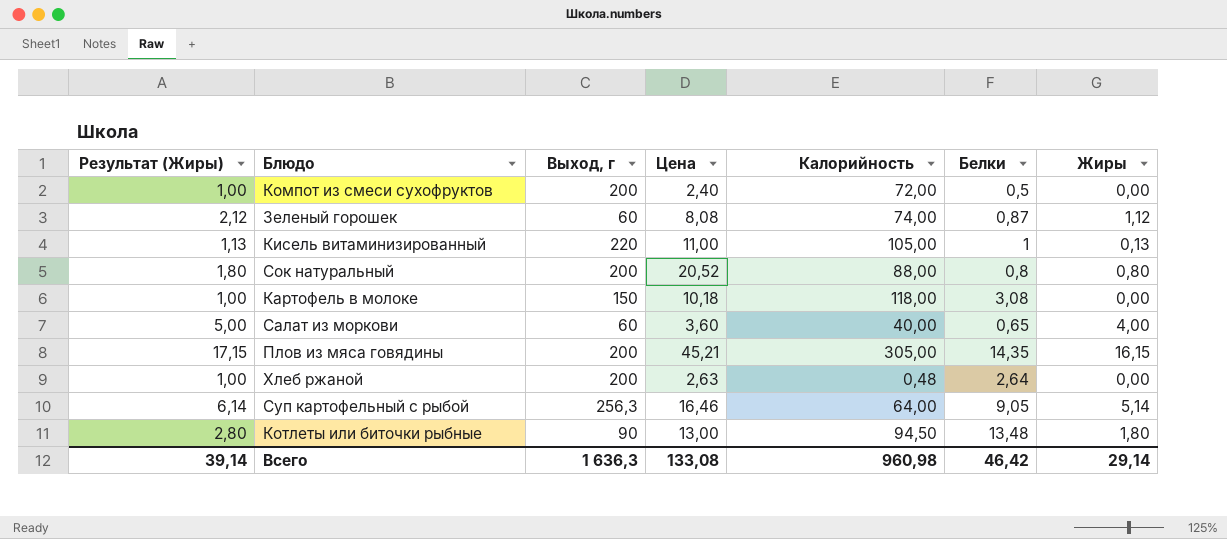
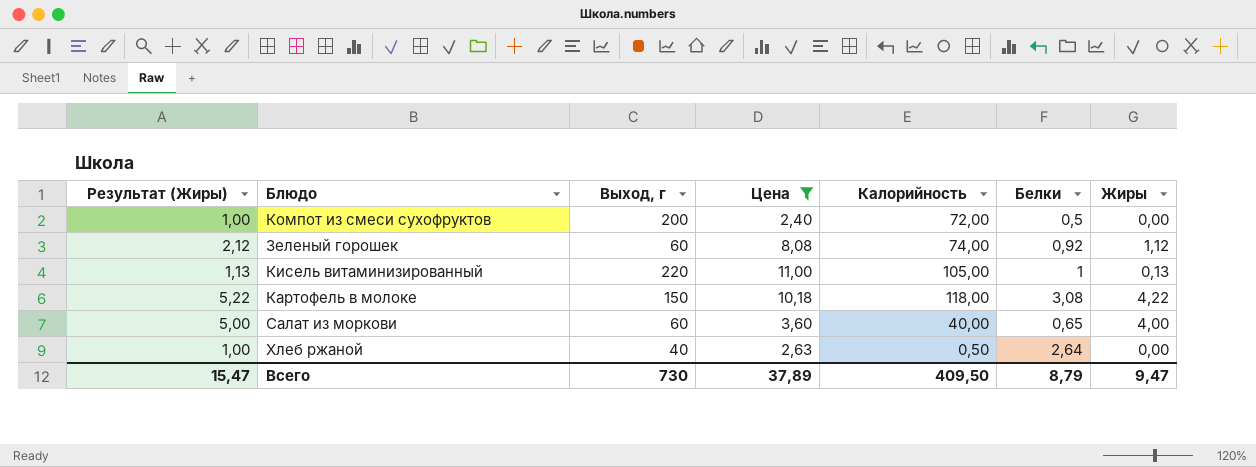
filter: none -> Цена <= 11,00
Зеленый горошек | Белки: 0,87 -> 0,92
Картофель в молоке | Результат (Жиры): 1,00 -> 5,22
Картофель в молоке | Жиры: 0,00 -> 4,22
Хлеб ржаной | Выход, г: 200 -> 40
Хлеб ржаной | Калорийность: 0,48 -> 0,50
Всего | Результат (Жиры): 39,14 -> 15,47
Всего | Выход, г: 1 636,3 -> 730
Всего | Цена: 133,08 -> 37,89
Всего | Калорийность: 960,98 -> 409,50
Всего | Белки: 46,42 -> 8,79
Всего | Жиры: 29,14 -> 9,47

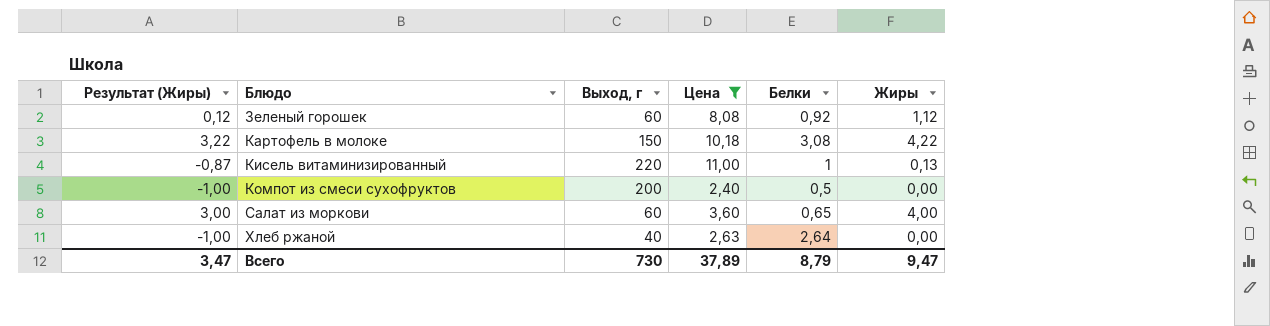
row order: none -> Блюдо ascending
column Калорийность | position: 5 -> none
column Результат (Жиры) | formula: [Жиры] + 1 -> [Жиры] - 1
Всего | Результат (Жиры): 15,47 -> 3,47

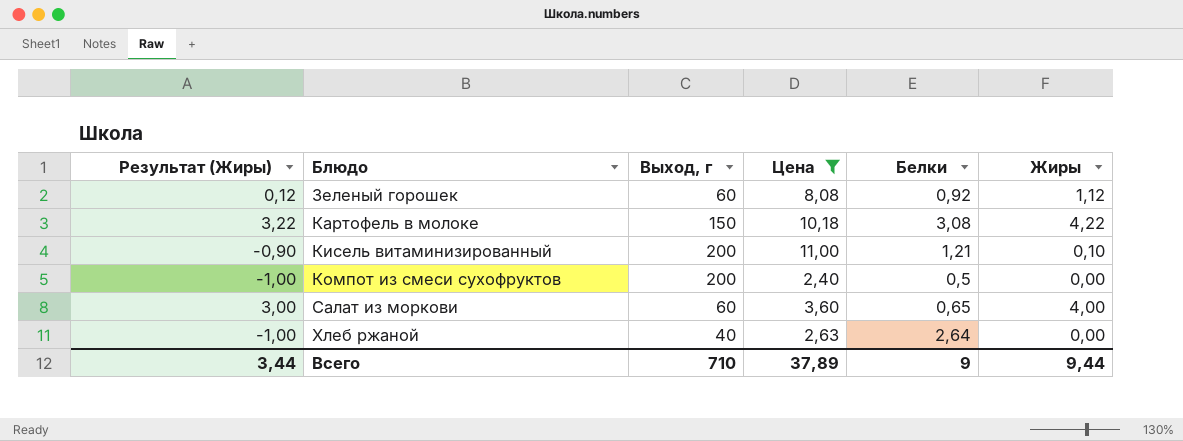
Кисель витаминизированный | Результат (Жиры): -0,87 -> -0,90
Кисель витаминизированный | Выход, г: 220 -> 200
Кисель витаминизированный | Белки: 1 -> 1,21
Кисель витаминизированный | Жиры: 0,13 -> 0,10
Всего | Результат (Жиры): 3,47 -> 3,44
Всего | Выход, г: 730 -> 710
Всего | Белки: 8,79 -> 9
Всего | Жиры: 9,47 -> 9,44

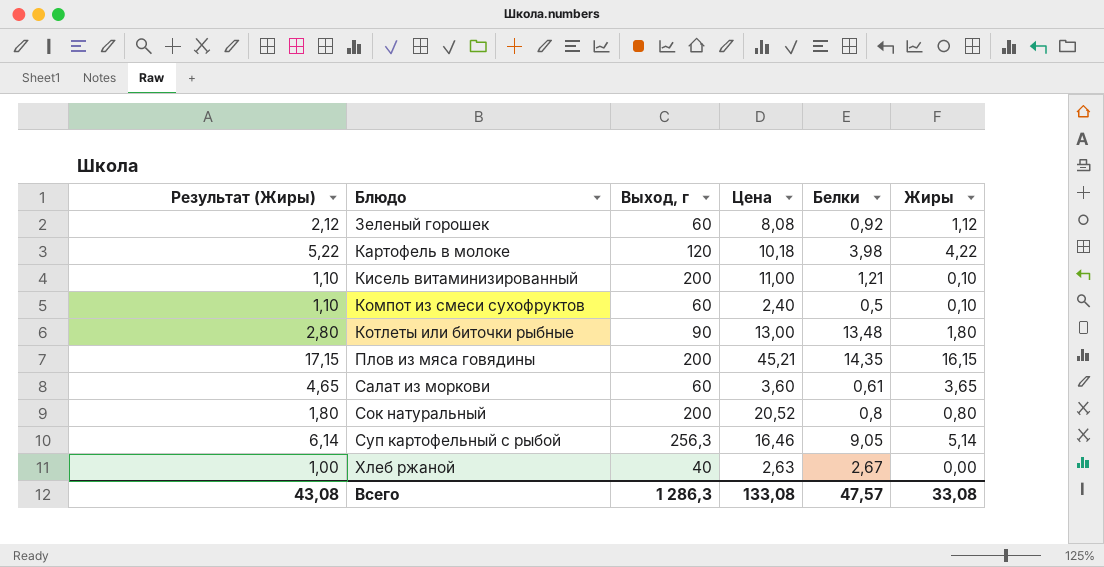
filter: Цена <= 11,00 -> none
column Результат (Жиры) | formula: [Жиры] - 1 -> [Жиры] + 1
Картофель в молоке | Выход, г: 150 -> 120
Картофель в молоке | Белки: 3,08 -> 3,98
Компот из смеси сухофруктов | Выход, г: 200 -> 60
Компот из смеси сухофруктов | Жиры: 0,00 -> 0,10
Салат из моркови | Белки: 0,65 -> 0,61
Салат из моркови | Жиры: 4,00 -> 3,65
Хлеб ржаной | Белки: 2,64 -> 2,67
Всего | Результат (Жиры): 3,44 -> 43,08
Всего | Выход, г: 710 -> 1 286,3
Всего | Цена: 37,89 -> 133,08
Всего | Белки: 9 -> 47,57
Всего | Жиры: 9,44 -> 33,08

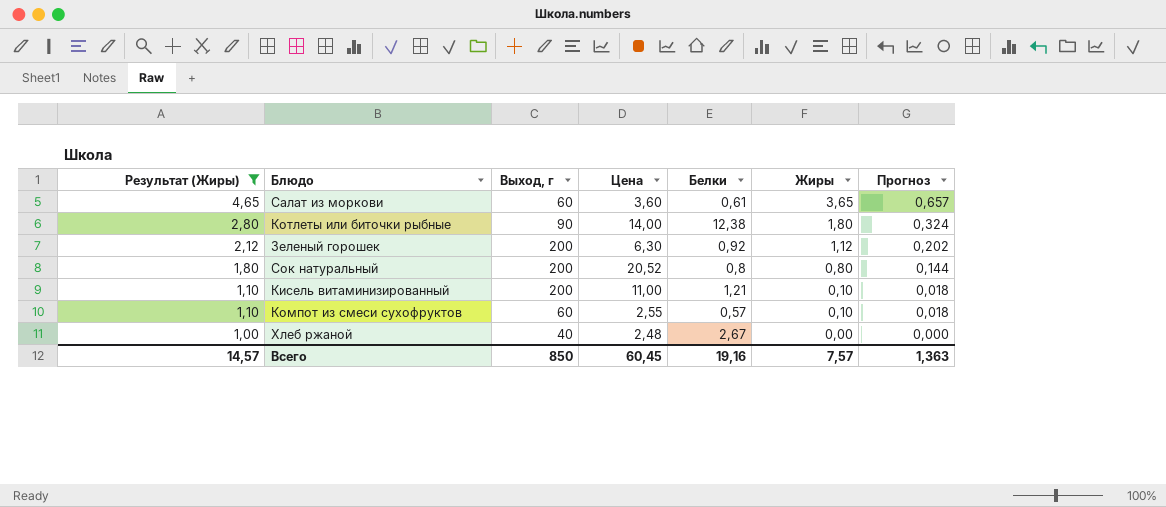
filter: none -> Результат (Жиры) <= 4,65
row order: Блюдо ascending -> Результат (Жиры) descending
column Прогноз | formula: none -> [Жиры] * 0,18
Котлеты или биточки рыбные | Цена: 13,00 -> 14,00
Котлеты или биточки рыбные | Белки: 13,48 -> 12,38
Зеленый горошек | Выход, г: 60 -> 200
Зеленый горошек | Цена: 8,08 -> 6,30
Компот из смеси сухофруктов | Цена: 2,40 -> 2,55
Компот из смеси сухофруктов | Белки: 0,5 -> 0,57
Хлеб ржаной | Цена: 2,63 -> 2,48
Всего | Результат (Жиры): 43,08 -> 14,57
Всего | Выход, г: 1 286,3 -> 850
Всего | Цена: 133,08 -> 60,45
Всего | Белки: 47,57 -> 19,16
Всего | Жиры: 33,08 -> 7,57

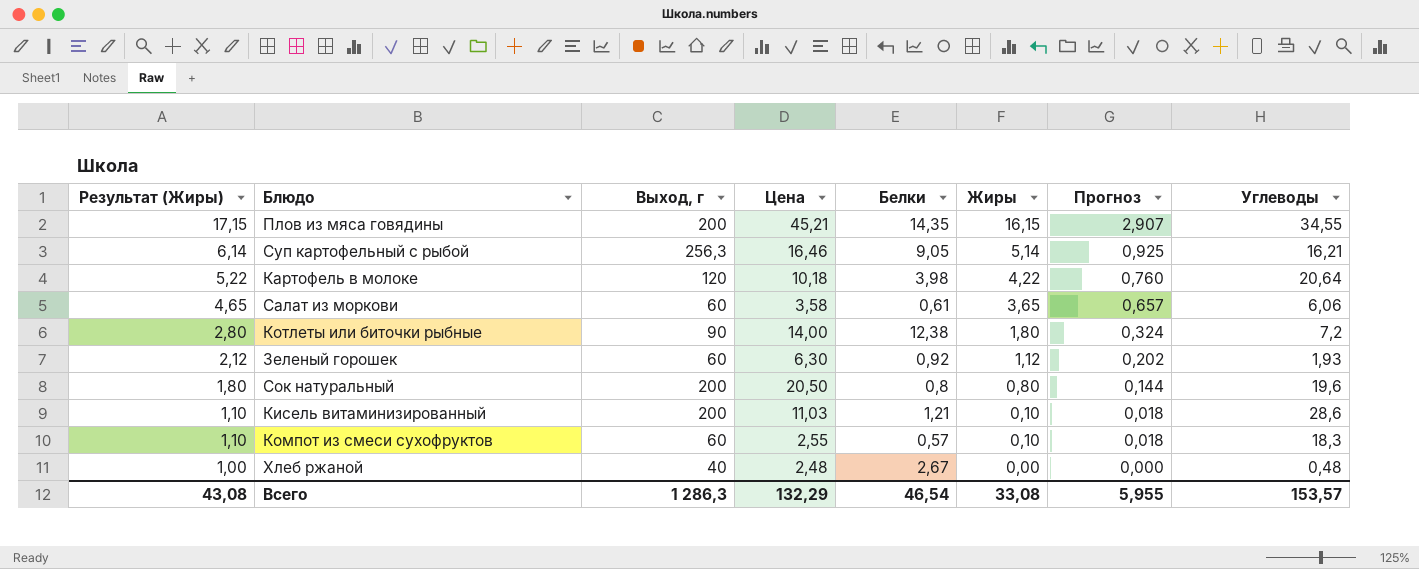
filter: Результат (Жиры) <= 4,65 -> none
column Углеводы | position: none -> 8
Салат из моркови | Цена: 3,60 -> 3,58
Зеленый горошек | Выход, г: 200 -> 60
Сок натуральный | Цена: 20,52 -> 20,50
Кисель витаминизированный | Цена: 11,00 -> 11,03
Всего | Результат (Жиры): 14,57 -> 43,08
Всего | Выход, г: 850 -> 1 286,3
Всего | Цена: 60,45 -> 132,29
Всего | Белки: 19,16 -> 46,54
Всего | Жиры: 7,57 -> 33,08
Всего | Прогноз: 1,363 -> 5,955

